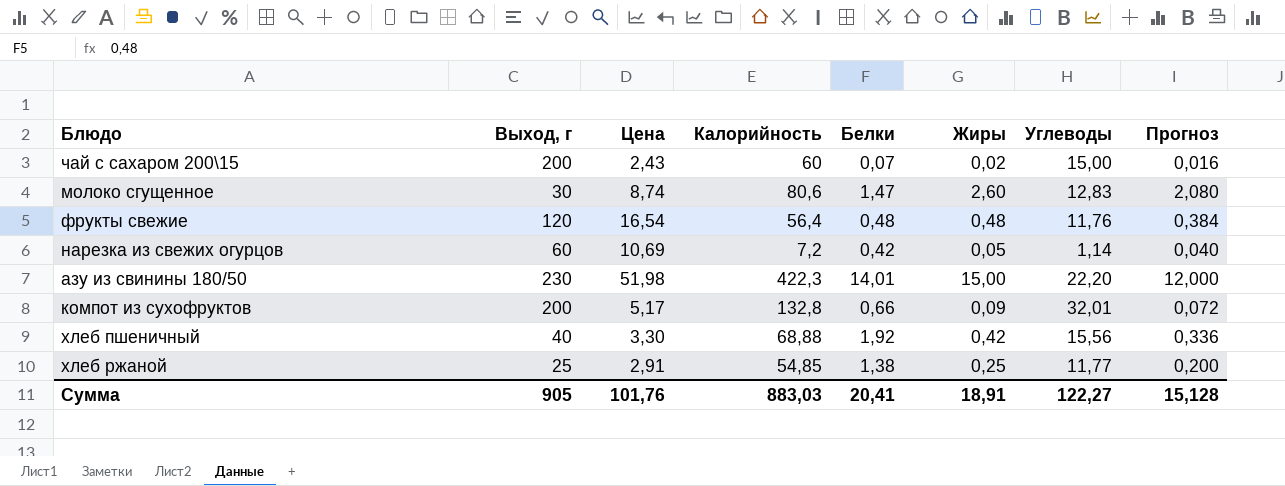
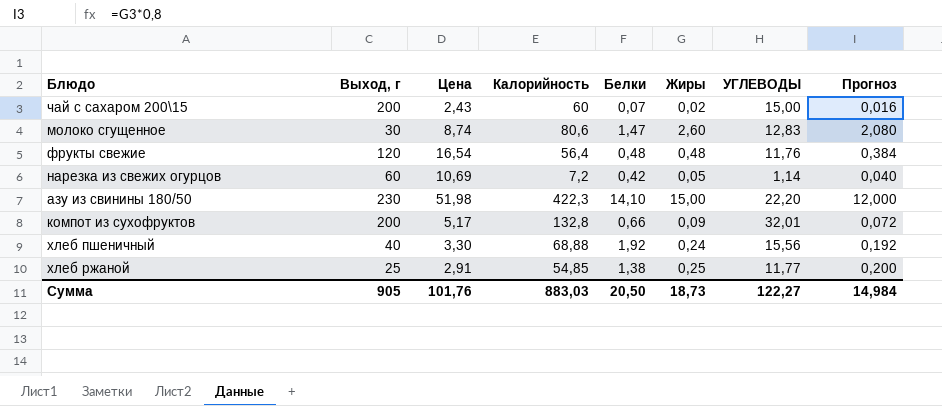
column name: Углеводы -> УГЛЕВОДЫ
азу из свинины 180/50 | Белки: 14,01 -> 14,10
хлеб пшеничный | Жиры: 0,42 -> 0,24
хлеб пшеничный | Прогноз: 0,336 -> 0,192
Сумма | Белки: 20,41 -> 20,50
Сумма | Жиры: 18,91 -> 18,73
Сумма | Прогноз: 15,128 -> 14,984

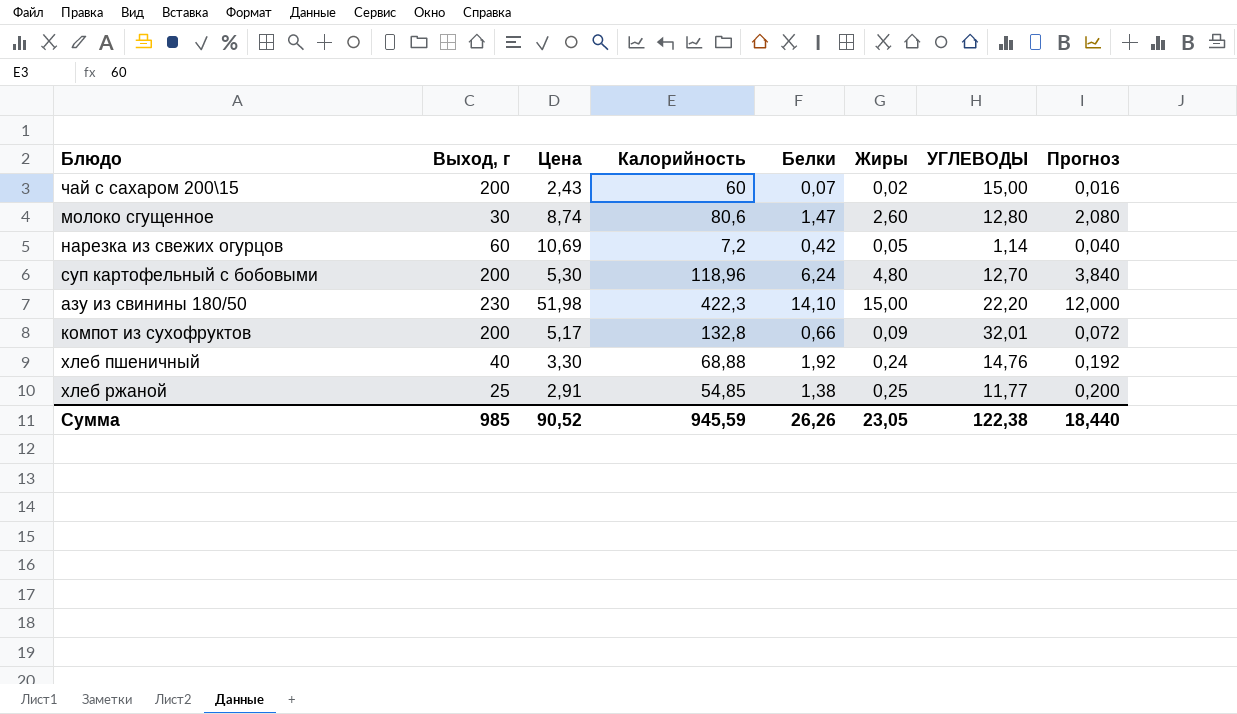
row фрукты свежие: 120 | 16,54 | 56,4 | 0,48 | 0,48 | 11,76 | 0,384 -> none
молоко сгущенное | УГЛЕВОДЫ: 12,83 -> 12,80
row суп картофельный с бобовыми: none -> 200 | 5,30 | 118,96 | 6,24 | 4,80 | 12,70 | 3,840
хлеб пшеничный | УГЛЕВОДЫ: 15,56 -> 14,76
Сумма | Выход, г: 905 -> 985
Сумма | Цена: 101,76 -> 90,52
Сумма | Калорийность: 883,03 -> 945,59
Сумма | Белки: 20,50 -> 26,26
Сумма | Жиры: 18,73 -> 23,05
Сумма | УГЛЕВОДЫ: 122,27 -> 122,38
Сумма | Прогноз: 14,984 -> 18,440

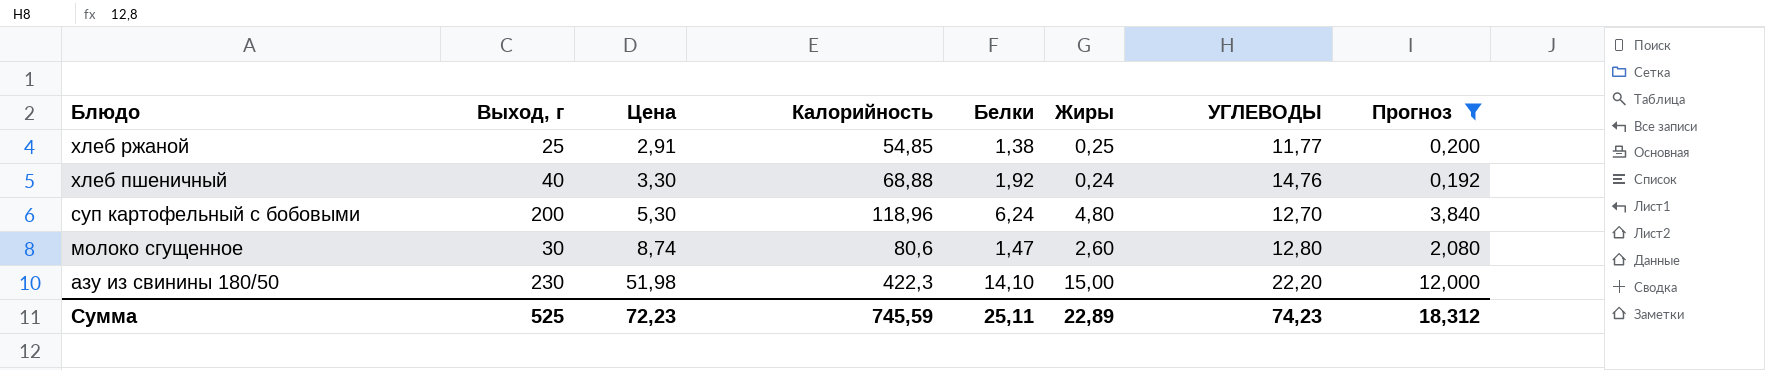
filter: none -> Прогноз >= 0,192
row order: none -> Блюдо descending
Сумма | Выход, г: 985 -> 525
Сумма | Цена: 90,52 -> 72,23
Сумма | Калорийность: 945,59 -> 745,59
Сумма | Белки: 26,26 -> 25,11
Сумма | Жиры: 23,05 -> 22,89
Сумма | УГЛЕВОДЫ: 122,38 -> 74,23
Сумма | Прогноз: 18,440 -> 18,312

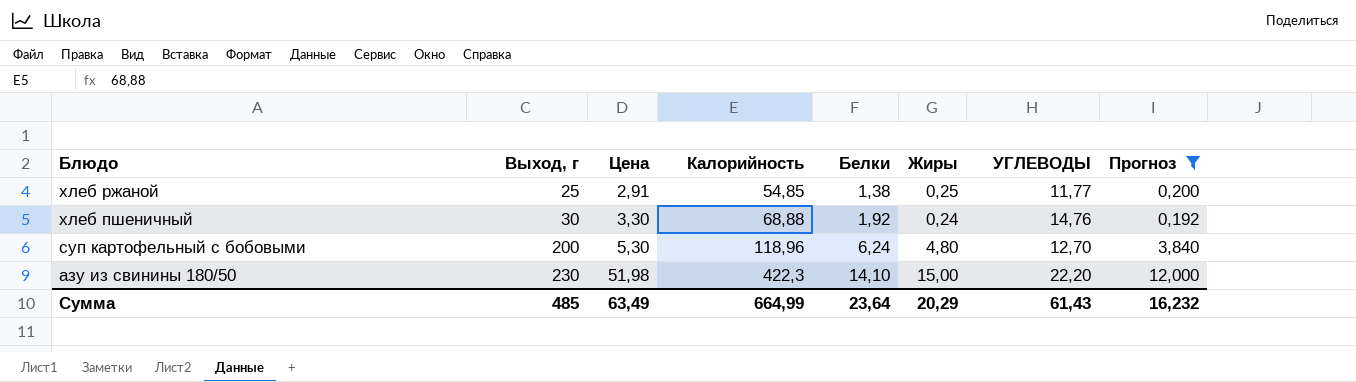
row молоко сгущенное: 30 | 8,74 | 80,6 | 1,47 | 2,60 | 12,80 | 2,080 -> none
хлеб пшеничный | Выход, г: 40 -> 30
Сумма | Выход, г: 525 -> 485
Сумма | Цена: 72,23 -> 63,49
Сумма | Калорийность: 745,59 -> 664,99
Сумма | Белки: 25,11 -> 23,64
Сумма | Жиры: 22,89 -> 20,29
Сумма | УГЛЕВОДЫ: 74,23 -> 61,43
Сумма | Прогноз: 18,312 -> 16,232

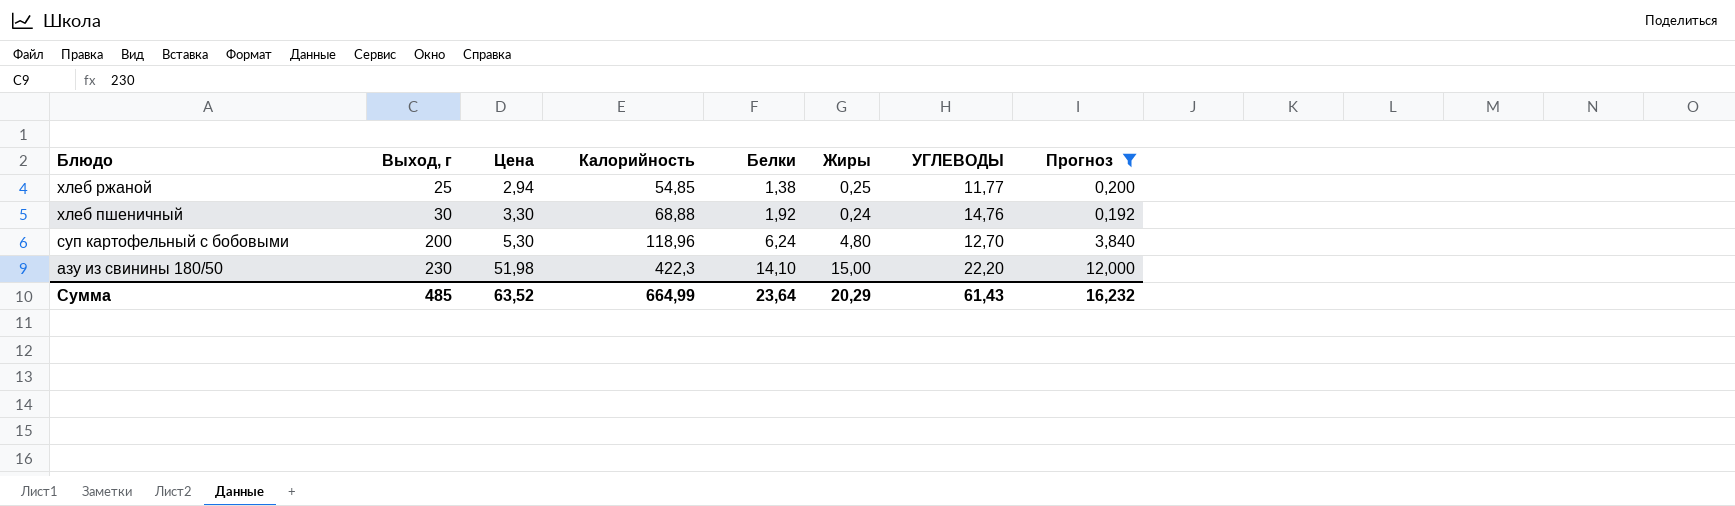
хлеб ржаной | Цена: 2,91 -> 2,94
Сумма | Цена: 63,49 -> 63,52

